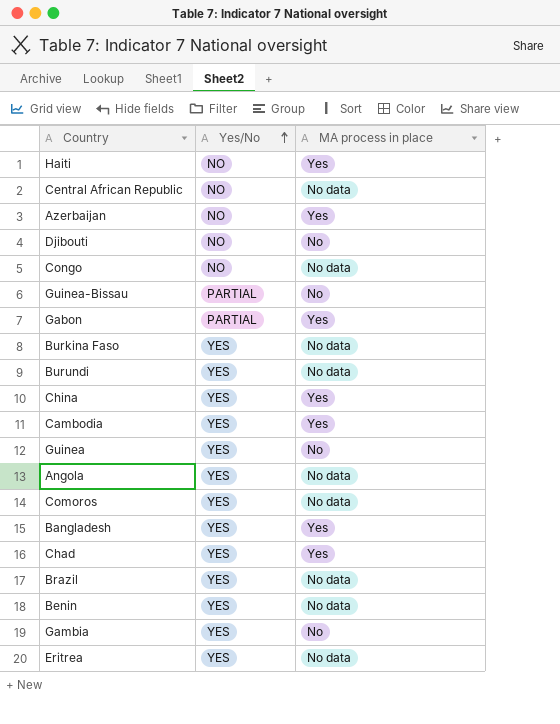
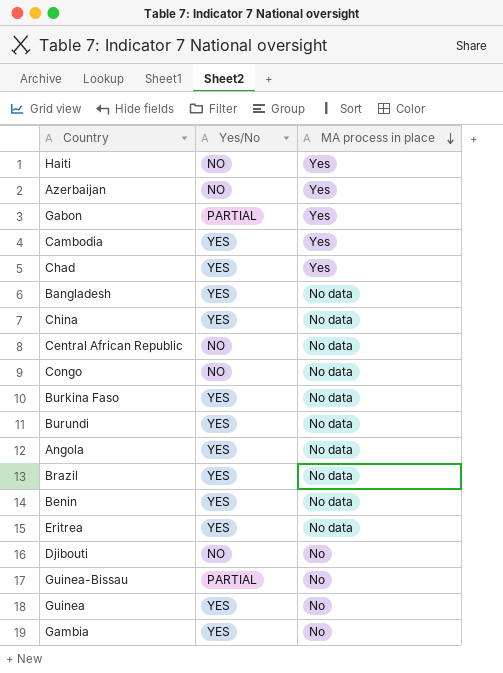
row order: Yes/No ascending -> MA process in place descending
row Comoros: YES | No data -> none
Bangladesh | MA process in place: Yes -> No data
China | MA process in place: Yes -> No data

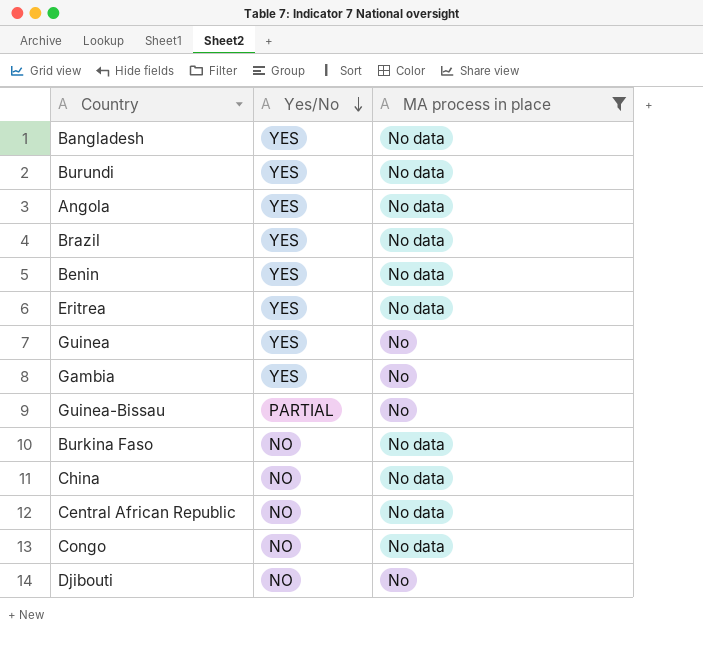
filter: none -> MA process in place != Yes
row order: MA process in place descending -> Yes/No descending
Burkina Faso | Yes/No: YES -> NO
China | Yes/No: YES -> NO

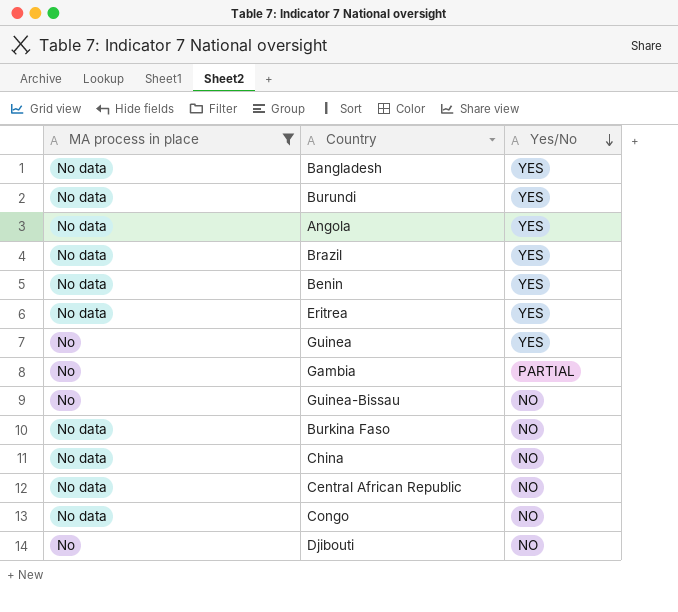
column MA process in place | position: 3 -> 1
Gambia | Yes/No: YES -> PARTIAL
Guinea-Bissau | Yes/No: PARTIAL -> NO

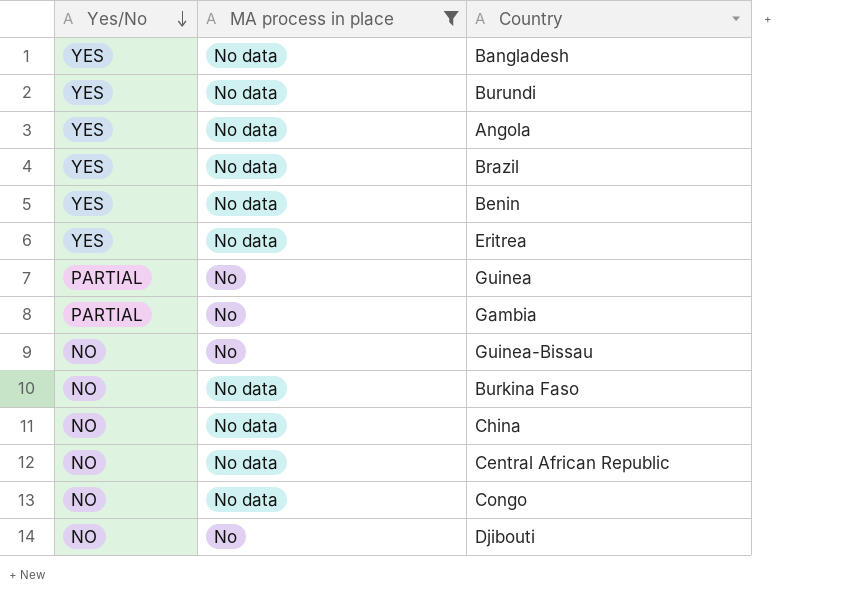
column Yes/No | position: 3 -> 1
Guinea | Yes/No: YES -> PARTIAL

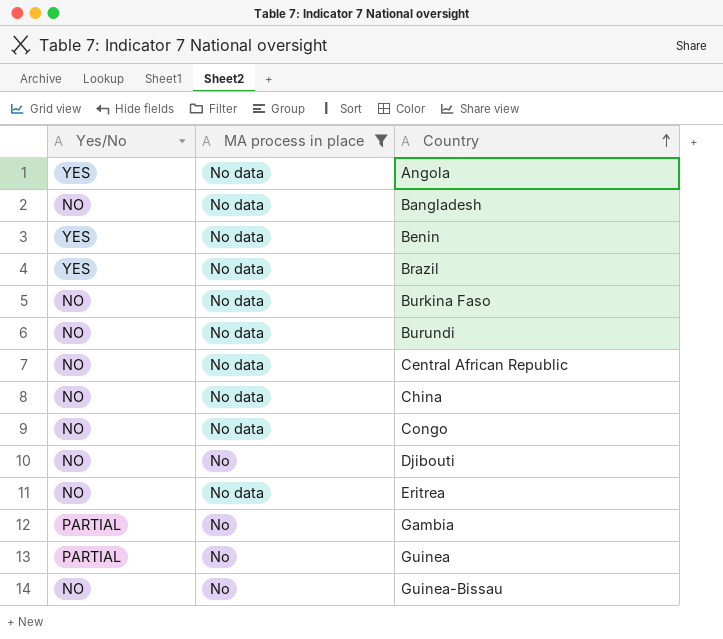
row order: Yes/No descending -> Country ascending
Bangladesh | Yes/No: YES -> NO
Burundi | Yes/No: YES -> NO
Eritrea | Yes/No: YES -> NO

